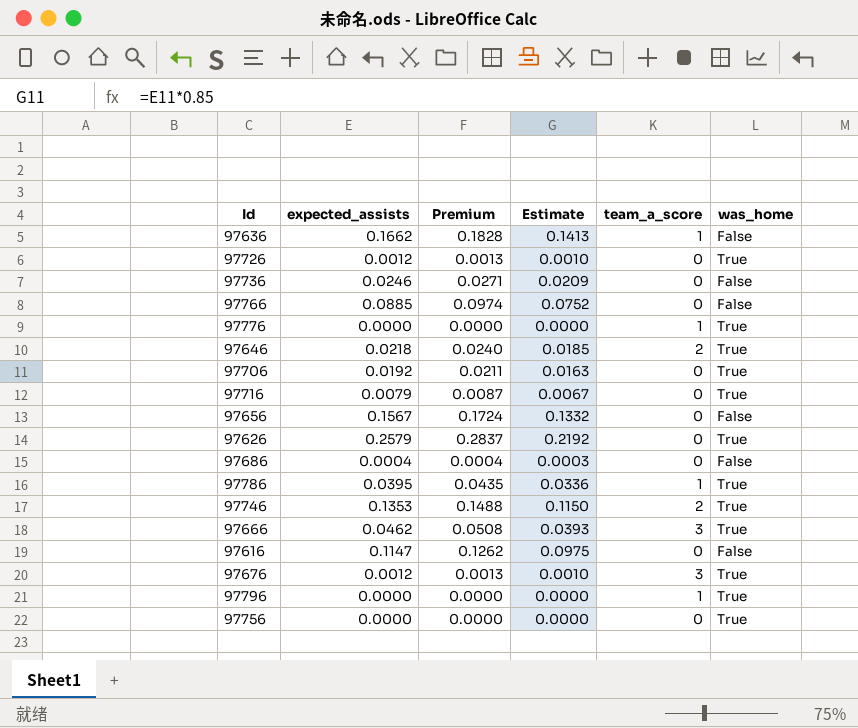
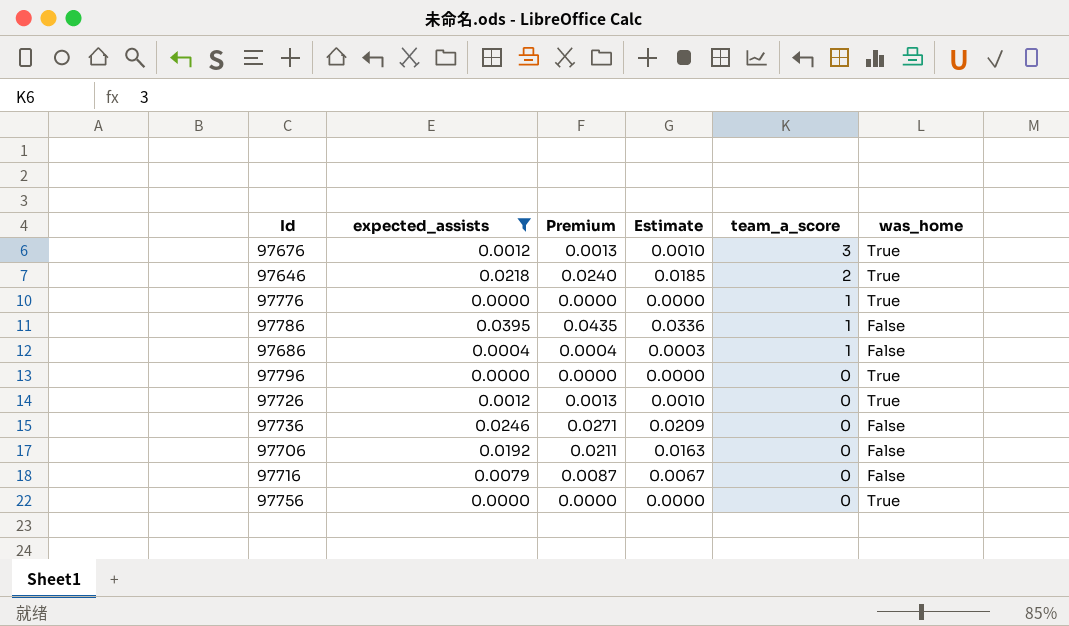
filter: none -> expected_assists <= 0.0395
row order: none -> team_a_score descending
97786 | was_home: True -> False
97686 | team_a_score: 0 -> 1
97796 | team_a_score: 1 -> 0
97706 | was_home: True -> False
97716 | was_home: True -> False

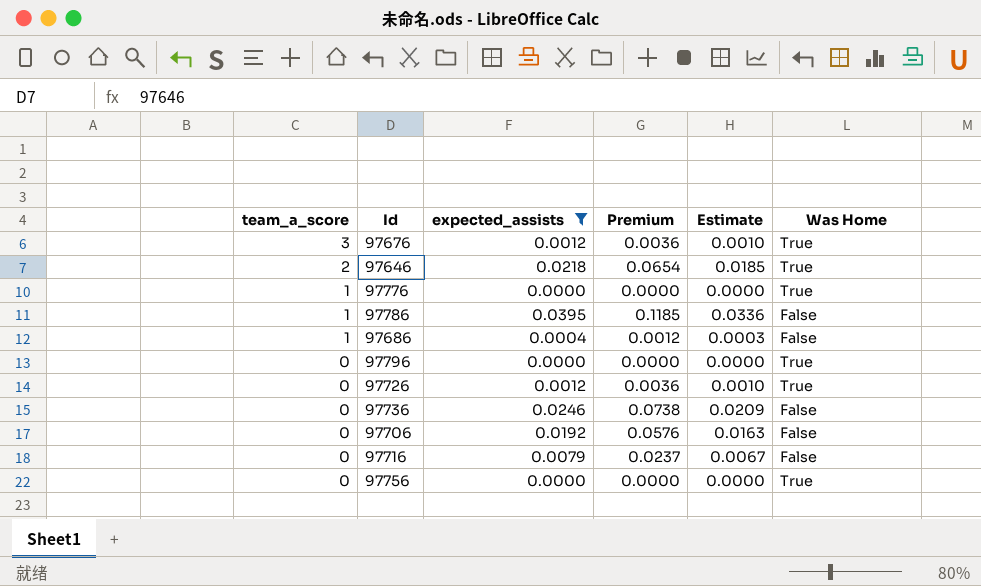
column team_a_score | position: 5 -> 1
column Premium | formula: [expected_assists] * 1.1 -> [expected_assists] * 3
column name: was_home -> Was Home

